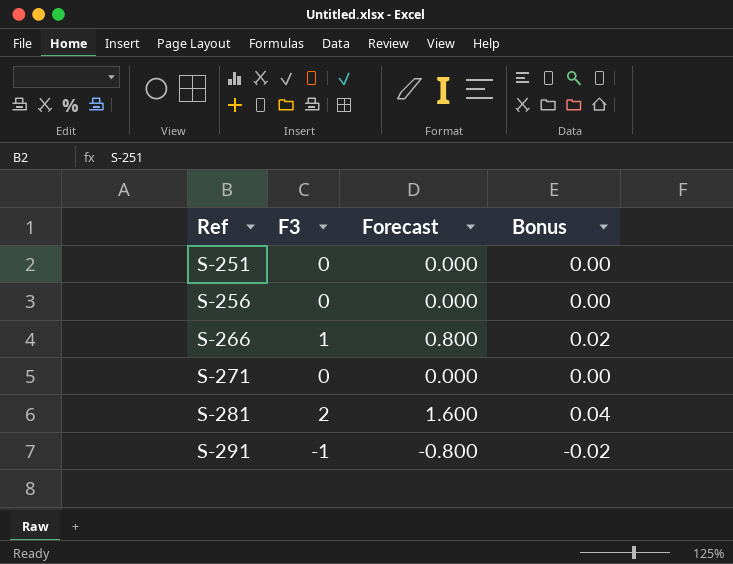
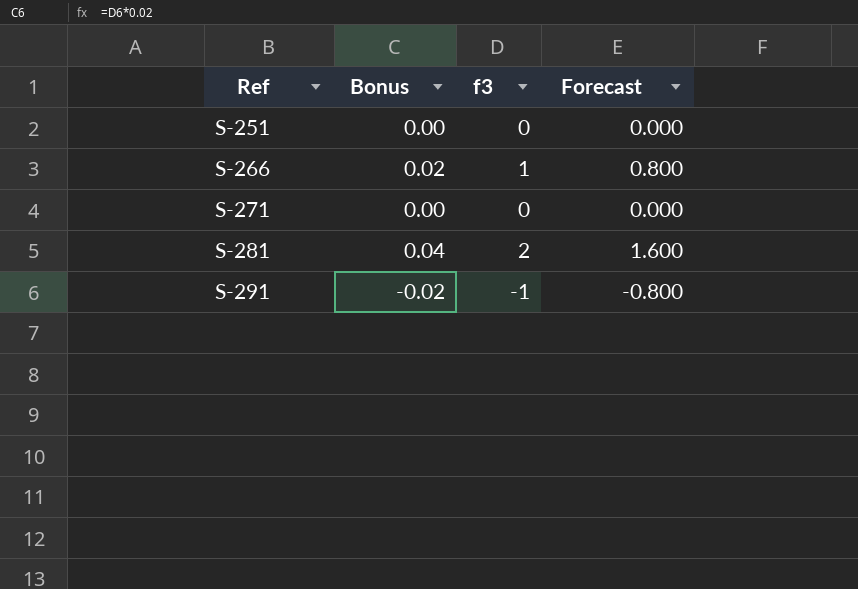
column Bonus | position: 4 -> 2
column name: F3 -> f3
row S-256: 0 | 0.000 | 0.00 -> none

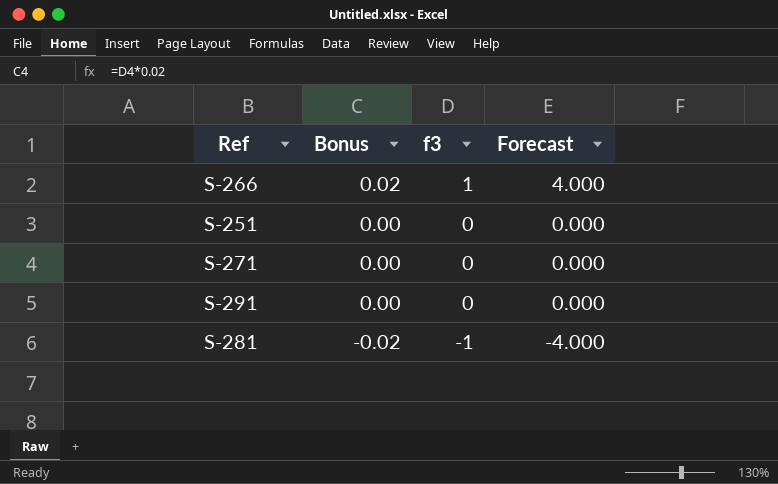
row order: Ref ascending -> Bonus descending
column Forecast | formula: [f3] * 0.8 -> [f3] * 4
S-291 | Bonus: -0.02 -> 0.00
S-291 | f3: -1 -> 0
S-281 | Bonus: 0.04 -> -0.02
S-281 | f3: 2 -> -1

